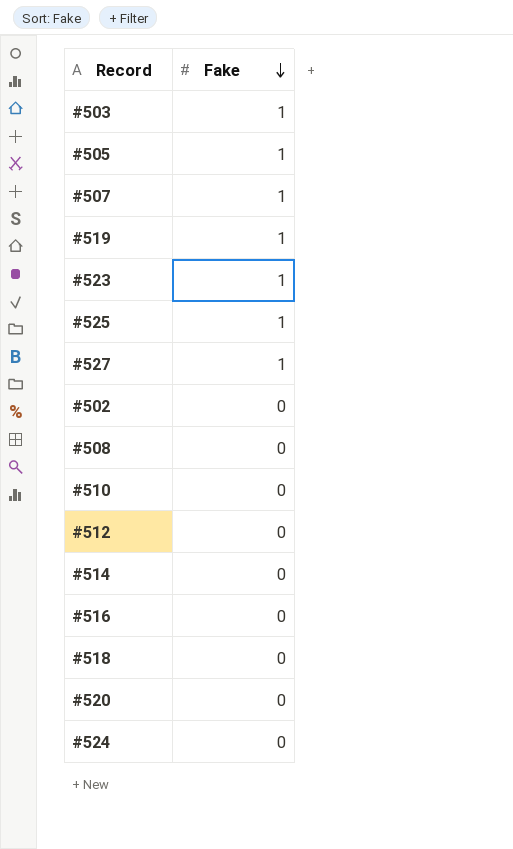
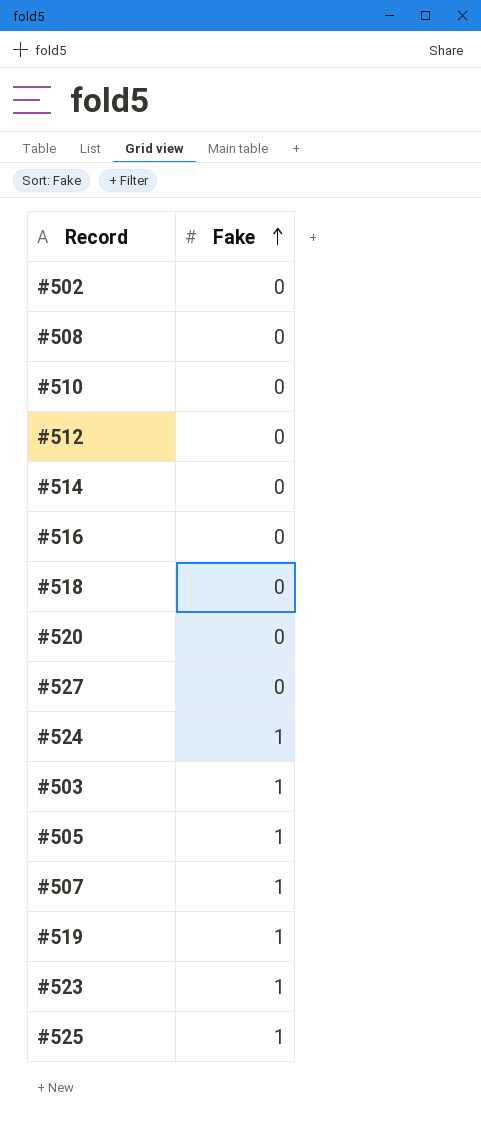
row order: Fake descending -> Fake ascending
#527 | Fake: 1 -> 0
#524 | Fake: 0 -> 1

